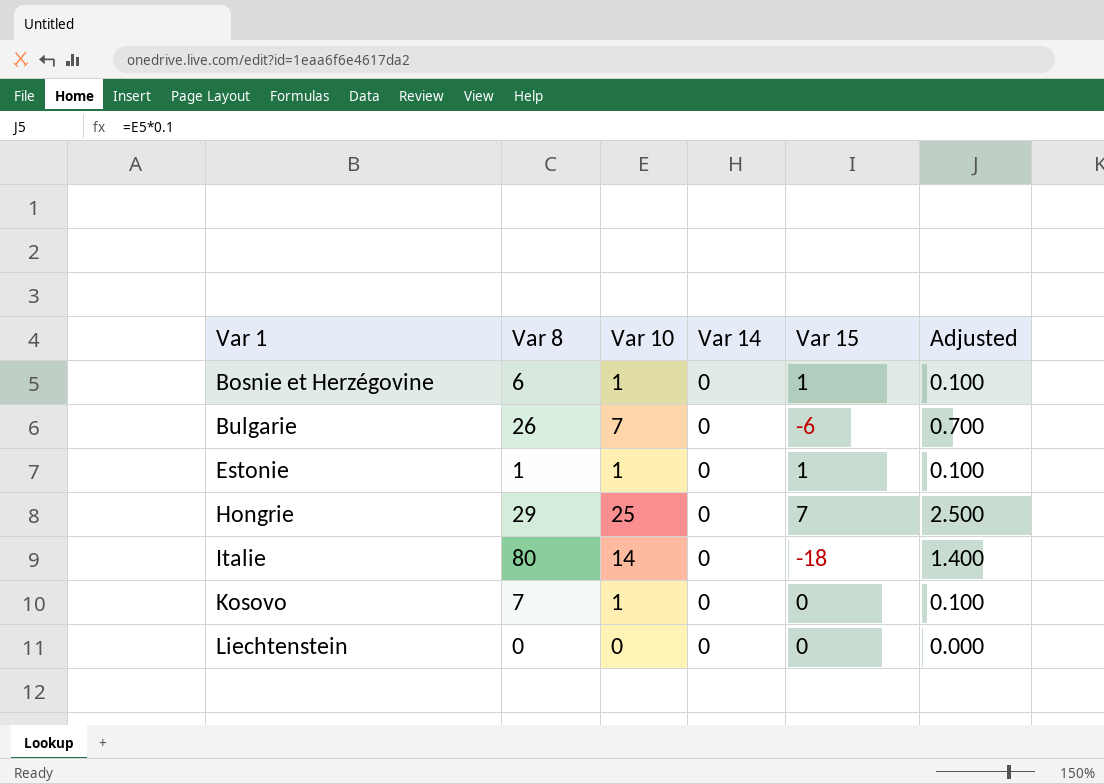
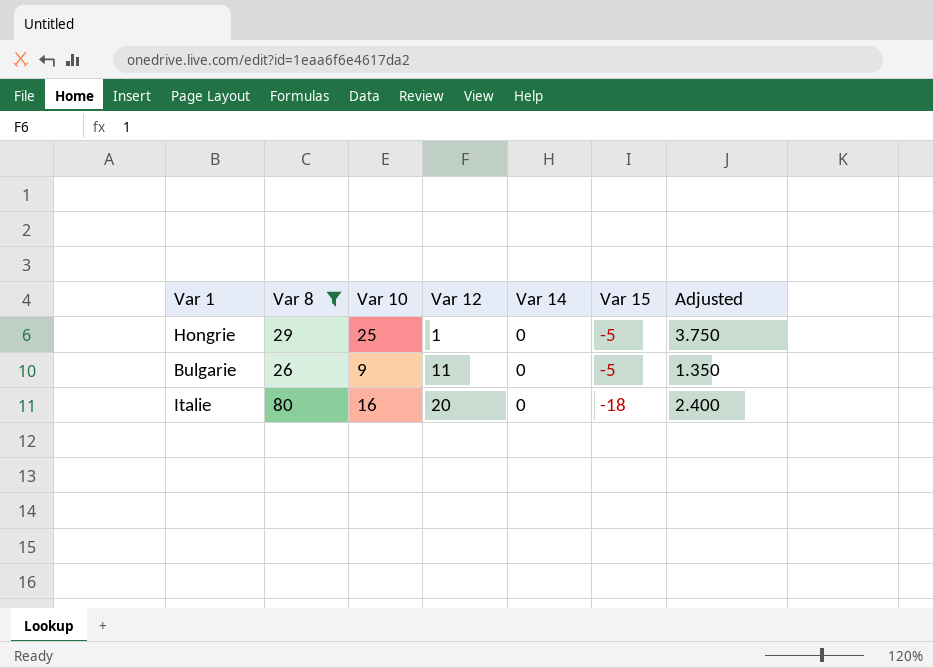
filter: none -> Var 8 >= 26
row order: Var 1 ascending -> Var 12 ascending
column Var 12 | position: none -> 4
column Adjusted | formula: [Var 10] * 0.1 -> [Var 10] * 0.15
Hongrie | Var 15: 7 -> -5
Bulgarie | Var 10: 7 -> 9
Bulgarie | Var 15: -6 -> -5
Italie | Var 10: 14 -> 16

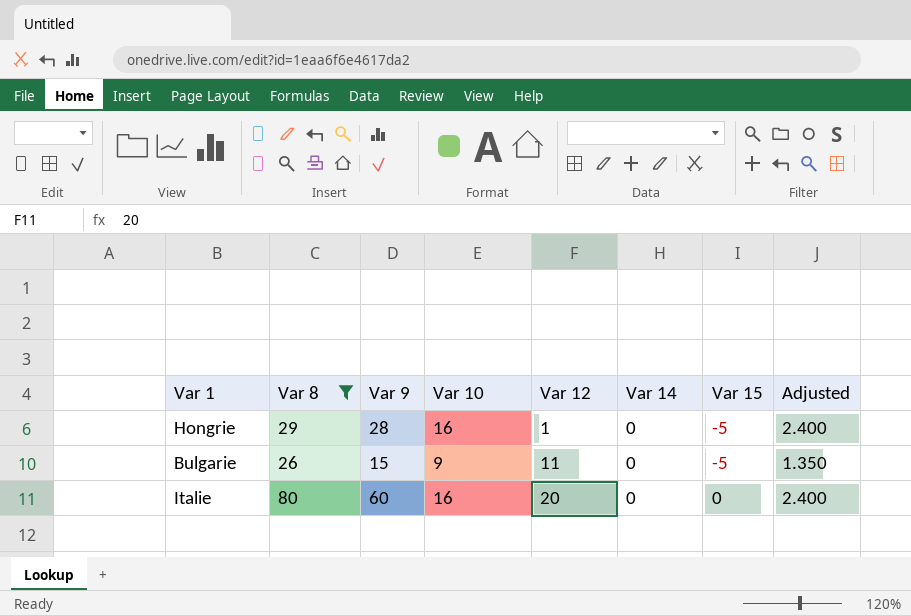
column Var 9 | formula: none -> [Var 8] - [Var 12]
Hongrie | Var 10: 25 -> 16
Hongrie | Adjusted: 3.750 -> 2.400
Italie | Var 15: -18 -> 0

